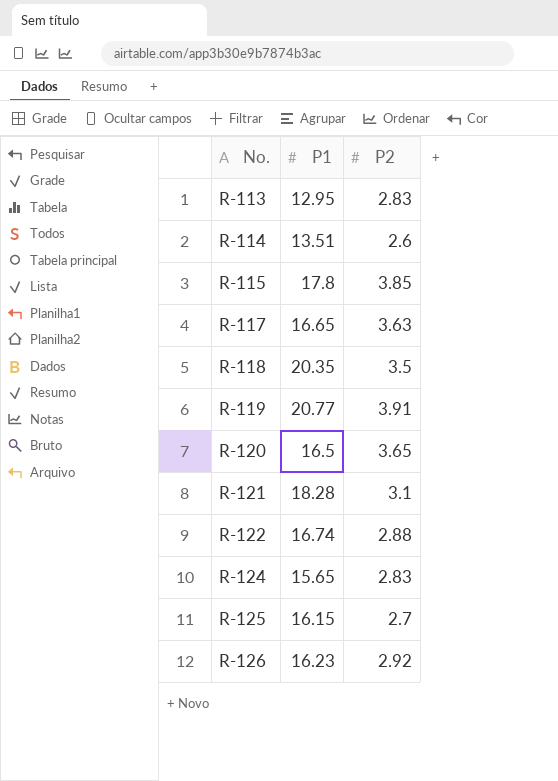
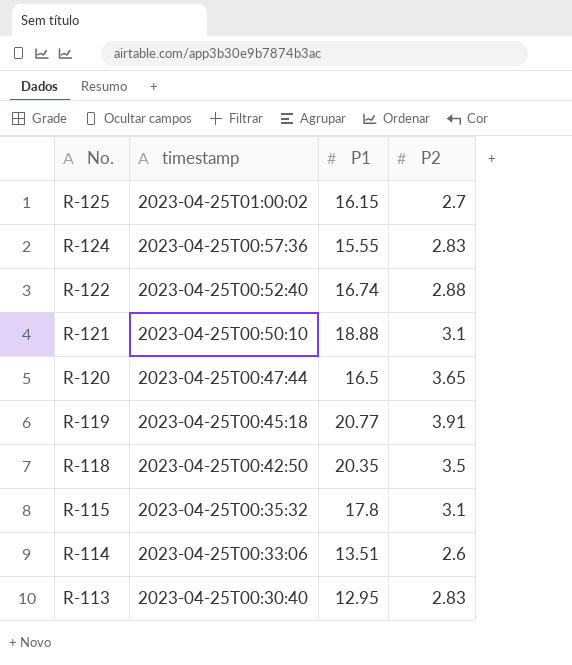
row order: No. ascending -> No. descending
column timestamp | position: none -> 2
row R-117: 16.65 | 3.63 -> none
row R-126: 16.23 | 2.92 -> none
R-124 | P1: 15.65 -> 15.55
R-121 | P1: 18.28 -> 18.88
R-115 | P2: 3.85 -> 3.1

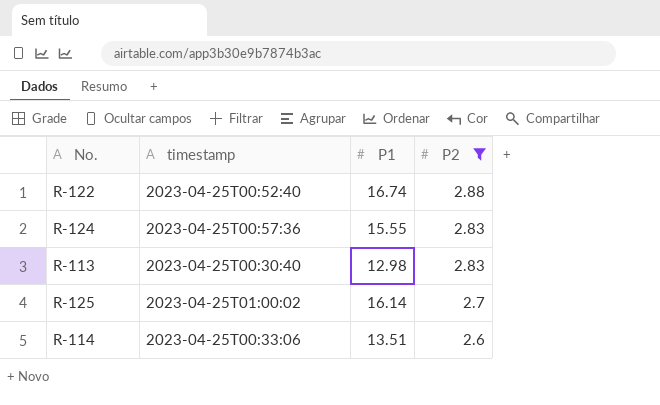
filter: none -> P2 <= 2.88
row order: No. descending -> P2 descending
R-113 | P1: 12.95 -> 12.98
R-125 | P1: 16.15 -> 16.14

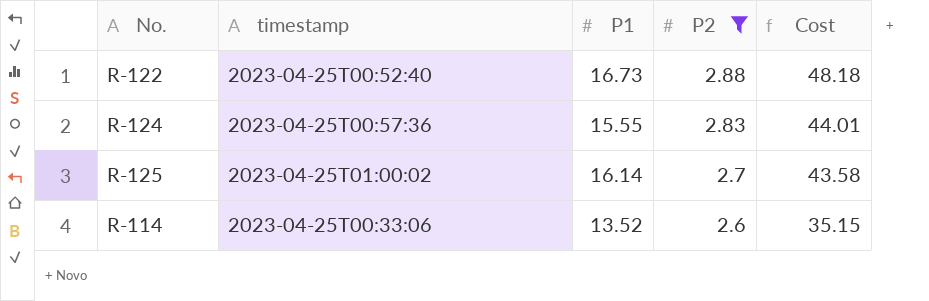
column Cost | formula: none -> [P1] * [P2]
row R-113: 2023-04-25T00:30:40 | 12.98 | 2.83 -> none
R-122 | P1: 16.74 -> 16.73
R-114 | P1: 13.51 -> 13.52

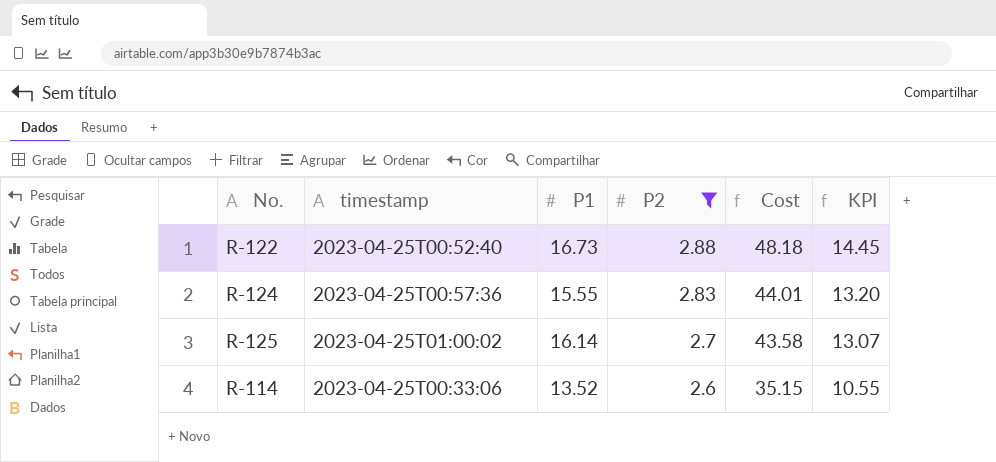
column KPI | formula: none -> [Cost] * 0.3

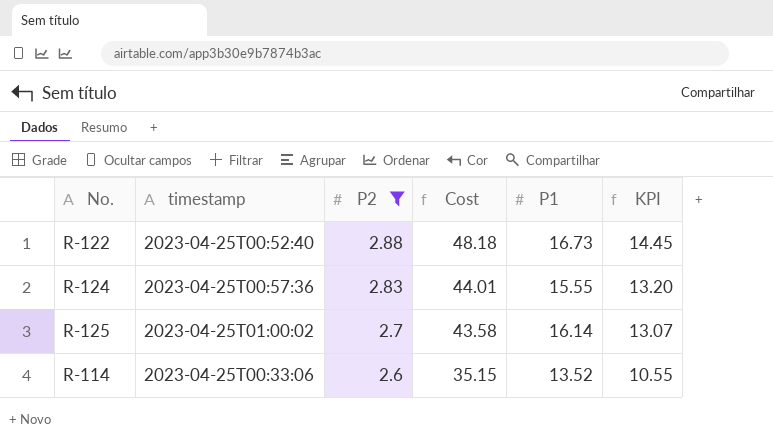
column P1 | position: 3 -> 5

